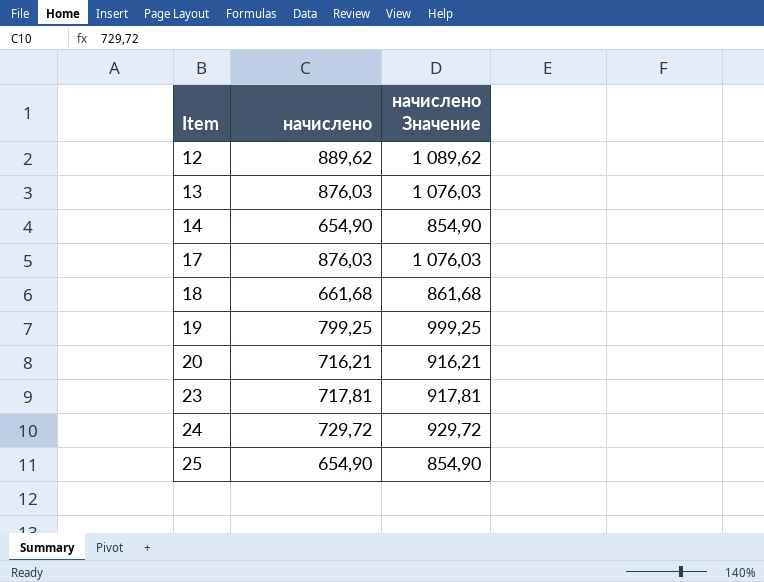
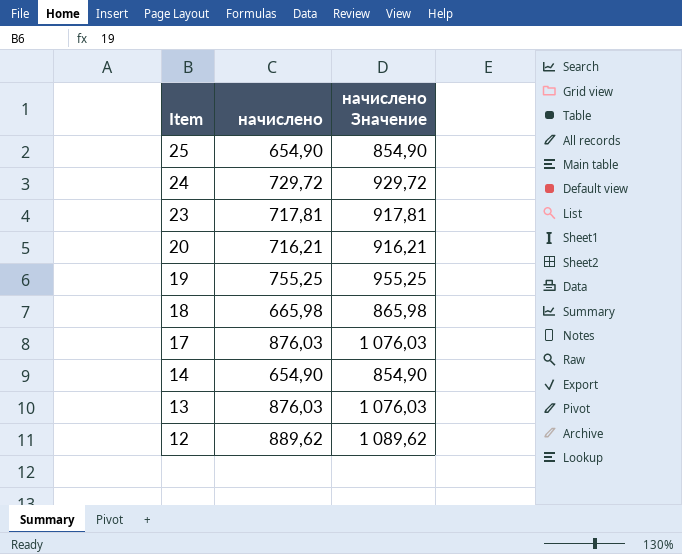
row order: Item ascending -> Item descending
19 | начислено: 799,25 -> 755,25
19 | начислено Значение: 999,25 -> 955,25
18 | начислено: 661,68 -> 665,98
18 | начислено Значение: 861,68 -> 865,98

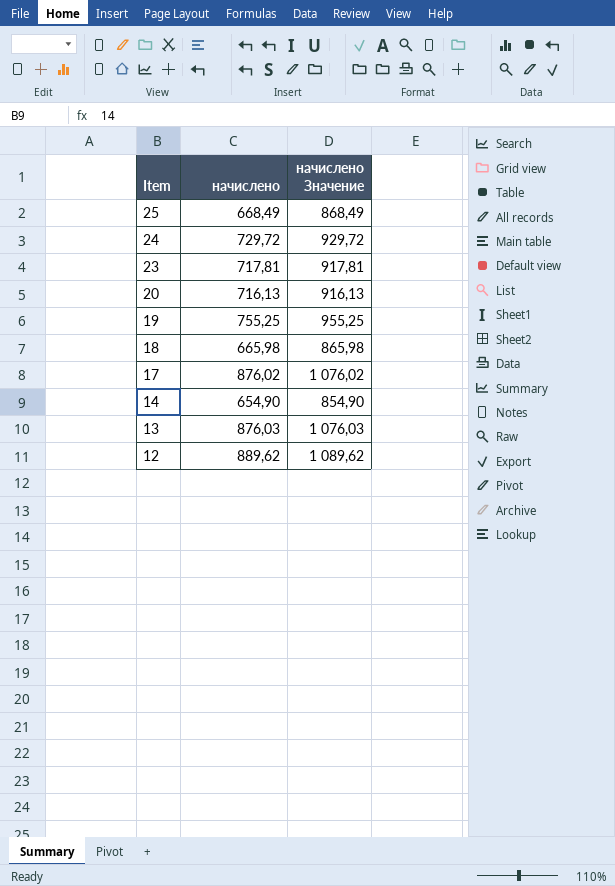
25 | начислено: 654,90 -> 668,49
25 | начислено Значение: 854,90 -> 868,49
20 | начислено: 716,21 -> 716,13
20 | начислено Значение: 916,21 -> 916,13
17 | начислено: 876,03 -> 876,02
17 | начислено Значение: 1 076,03 -> 1 076,02

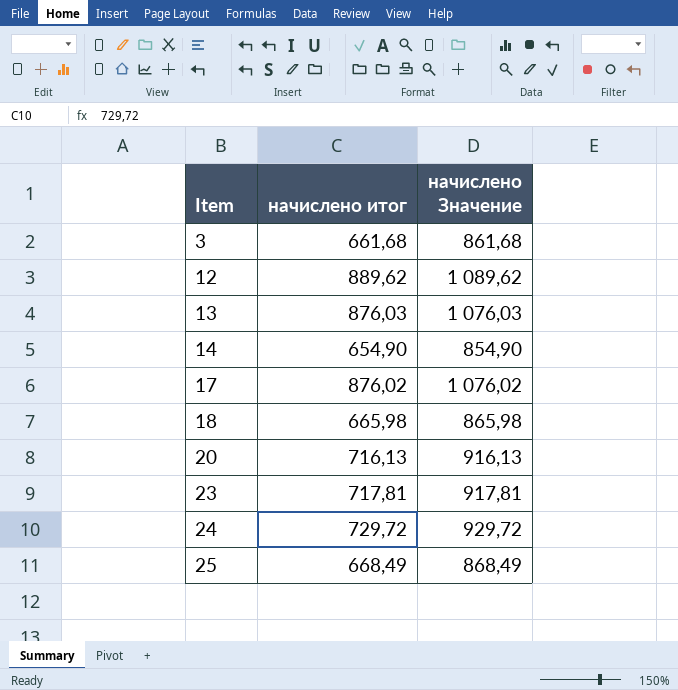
row order: Item descending -> Item ascending
column name: начислено -> начислено итог
row 19: 755,25 | 955,25 -> none
row 3: none -> 661,68 | 861,68

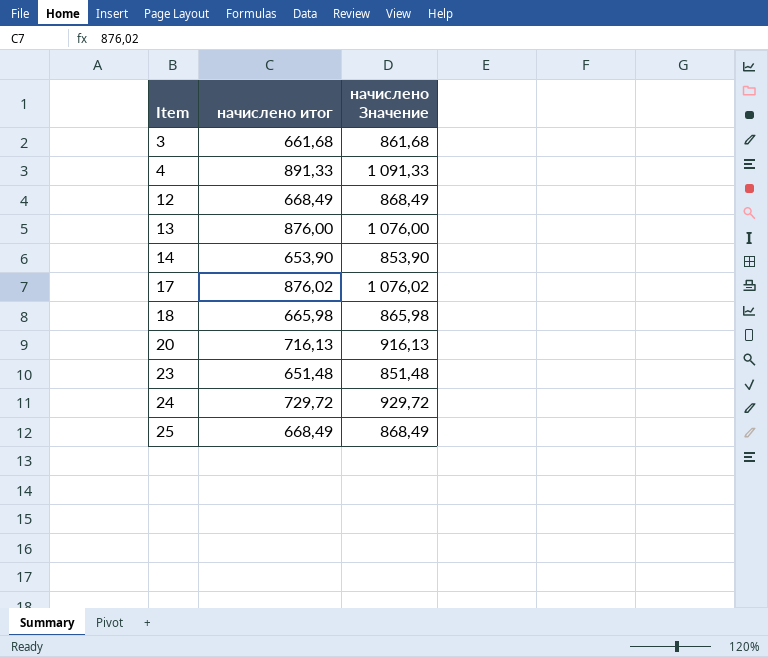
row 4: none -> 891,33 | 1 091,33
12 | начислено итог: 889,62 -> 668,49
12 | начислено Значение: 1 089,62 -> 868,49
13 | начислено итог: 876,03 -> 876,00
13 | начислено Значение: 1 076,03 -> 1 076,00
14 | начислено итог: 654,90 -> 653,90
14 | начислено Значение: 854,90 -> 853,90
23 | начислено итог: 717,81 -> 651,48
23 | начислено Значение: 917,81 -> 851,48

